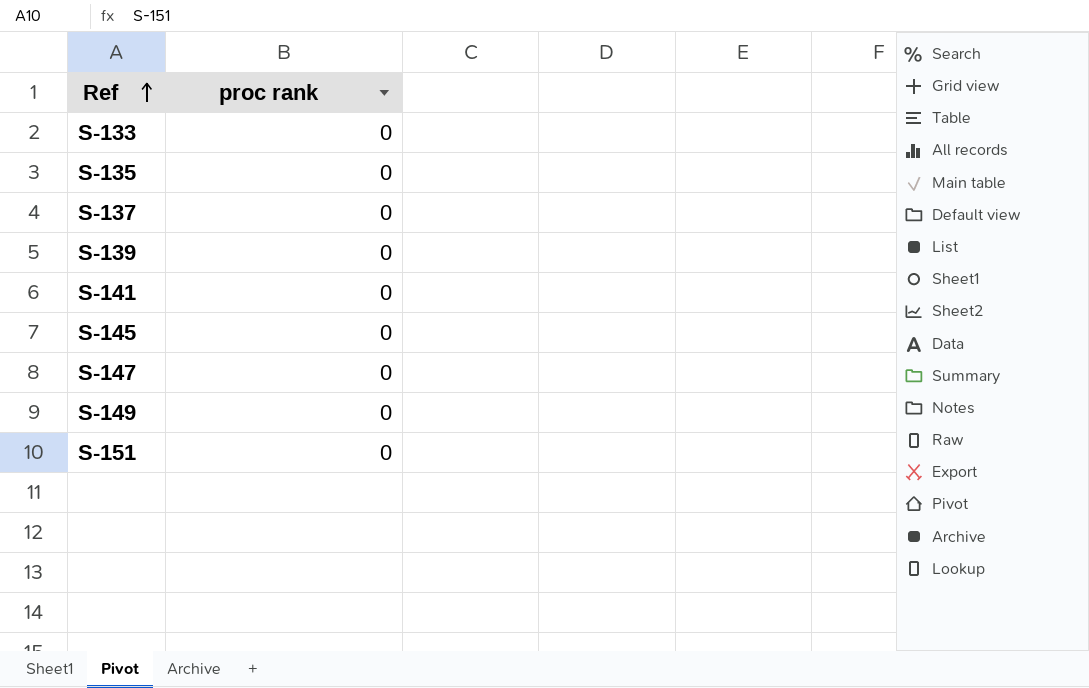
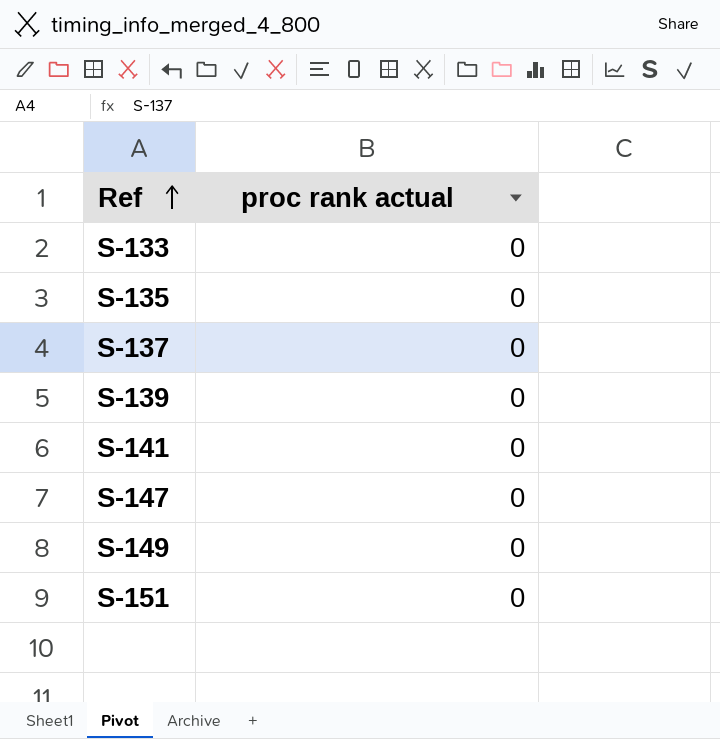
column name: proc rank -> proc rank actual
row S-145: 0 -> none

